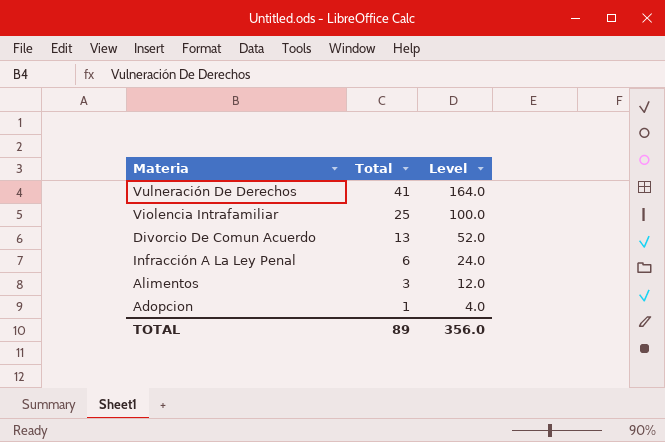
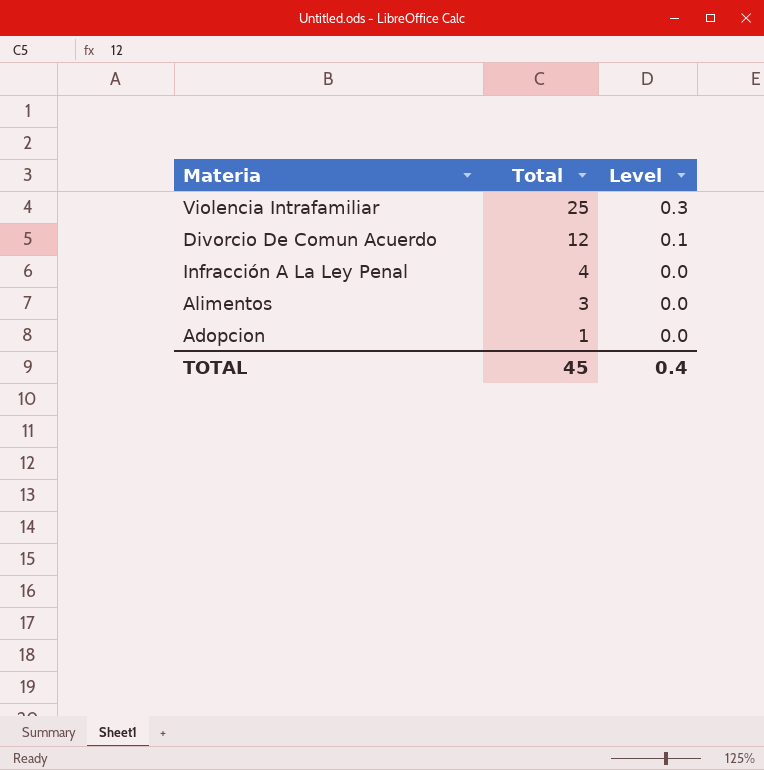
column Level | formula: [Total] * 4 -> [Total] * 0.01
row Vulneración De Derechos: 41 | 164.0 -> none
Divorcio De Comun Acuerdo | Total: 13 -> 12
Infracción A La Ley Penal | Total: 6 -> 4
TOTAL | Total: 89 -> 45
TOTAL | Level: 356.0 -> 0.4

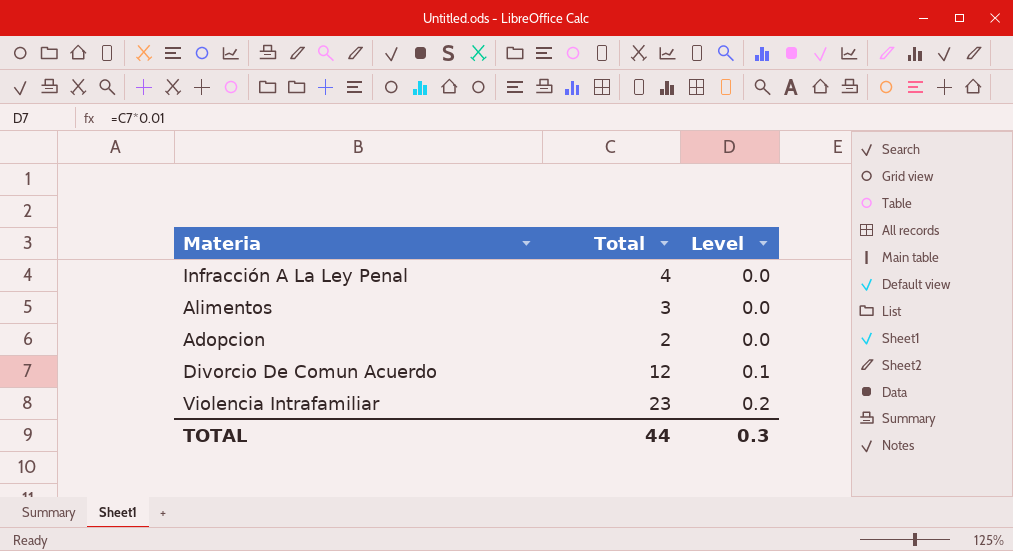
row order: Total descending -> Level ascending
Adopcion | Total: 1 -> 2
Violencia Intrafamiliar | Total: 25 -> 23
Violencia Intrafamiliar | Level: 0.3 -> 0.2
TOTAL | Total: 45 -> 44
TOTAL | Level: 0.4 -> 0.3

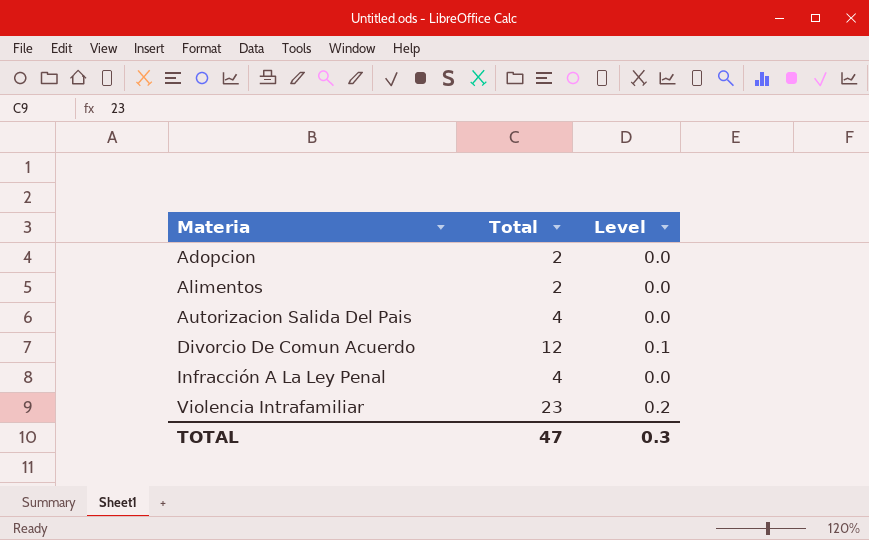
row order: Level ascending -> Materia ascending
Alimentos | Total: 3 -> 2
row Autorizacion Salida Del Pais: none -> 4 | 0.0
TOTAL | Total: 44 -> 47

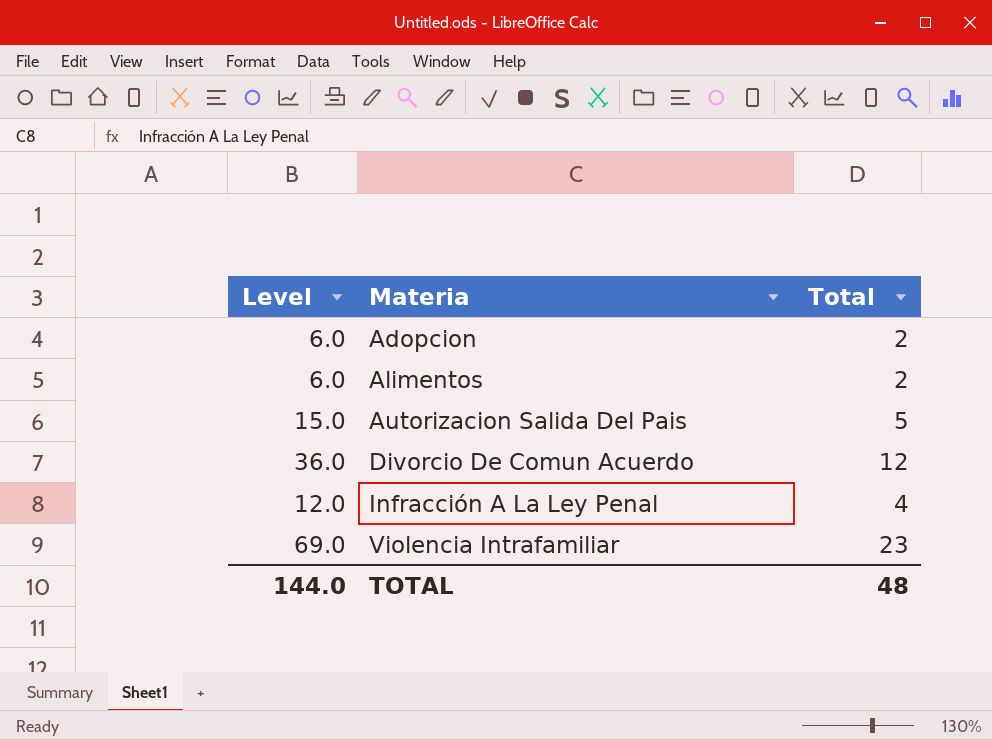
column Level | formula: [Total] * 0.01 -> [Total] * 3
column Level | position: 3 -> 1
Autorizacion Salida Del Pais | Total: 4 -> 5
TOTAL | Level: 0.3 -> 144.0
TOTAL | Total: 47 -> 48

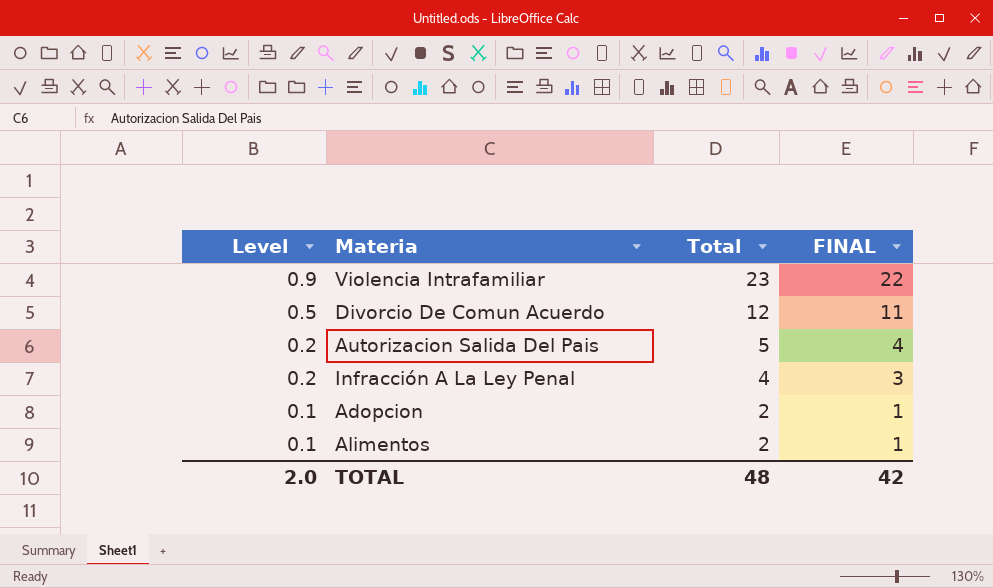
row order: Materia ascending -> Level descending
column Level | formula: [Total] * 3 -> [Total] * 0.04
column FINAL | formula: none -> [Total] - 1
TOTAL | Level: 144.0 -> 2.0

